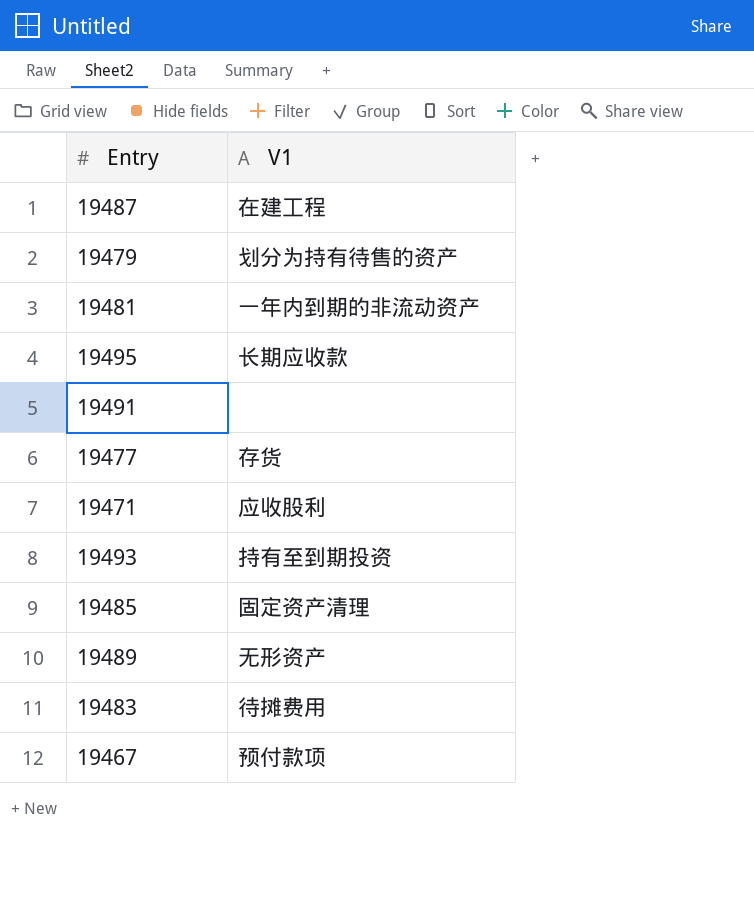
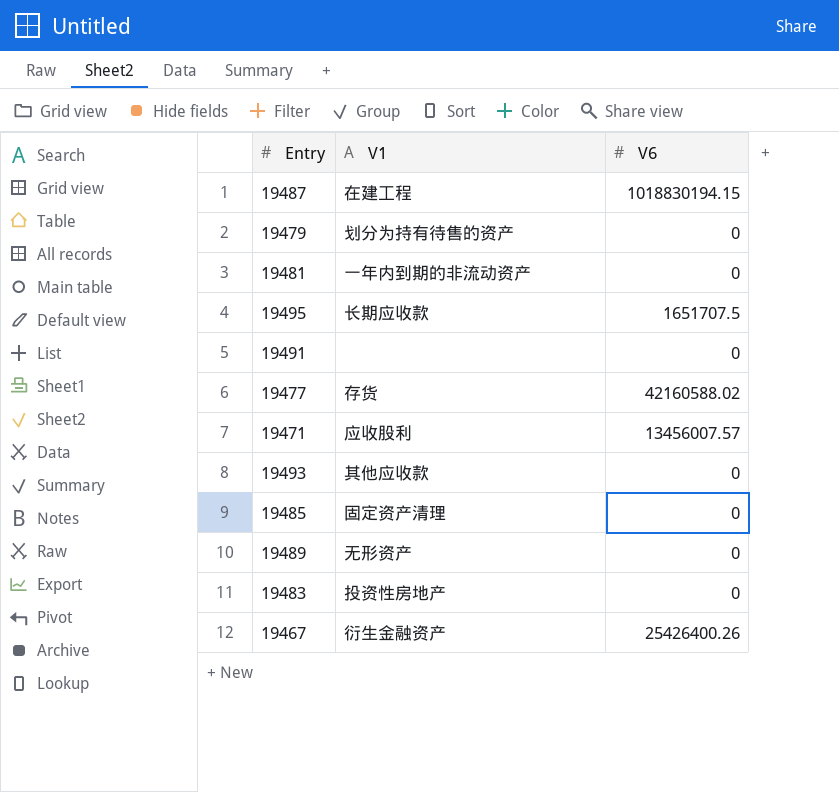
column V6 | position: none -> 3
19493 | V1: 持有至到期投资 -> 其他应收款
19483 | V1: 待摊费用 -> 投资性房地产
19467 | V1: 预付款项 -> 衍生金融资产

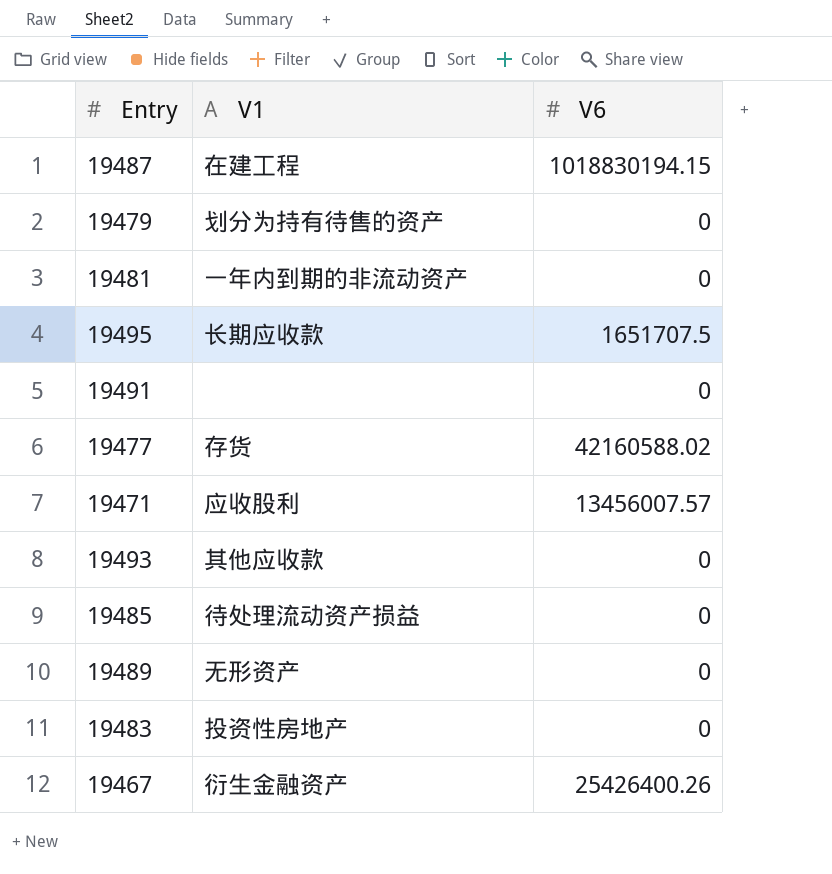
19485 | V1: 固定资产清理 -> 待处理流动资产损益

